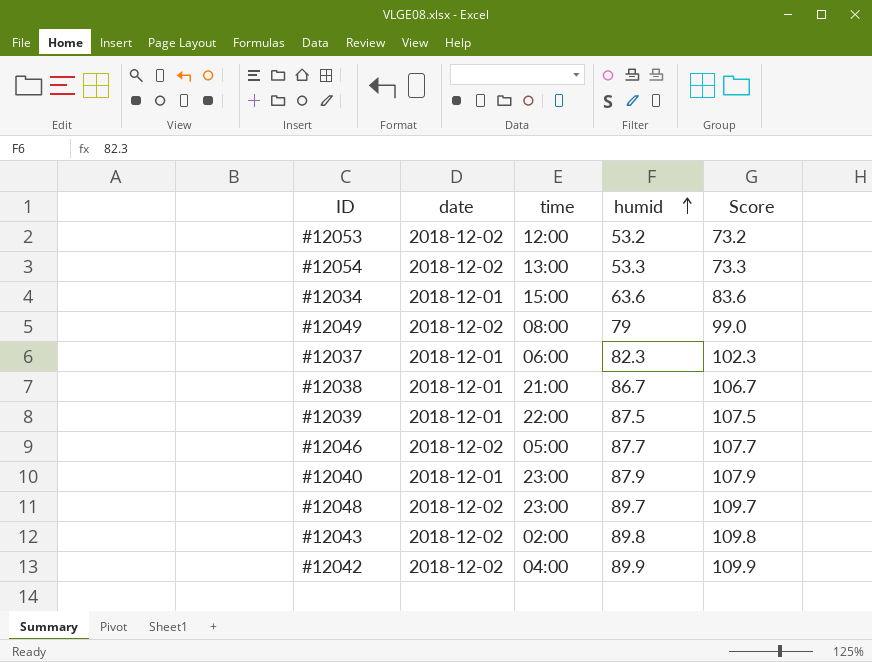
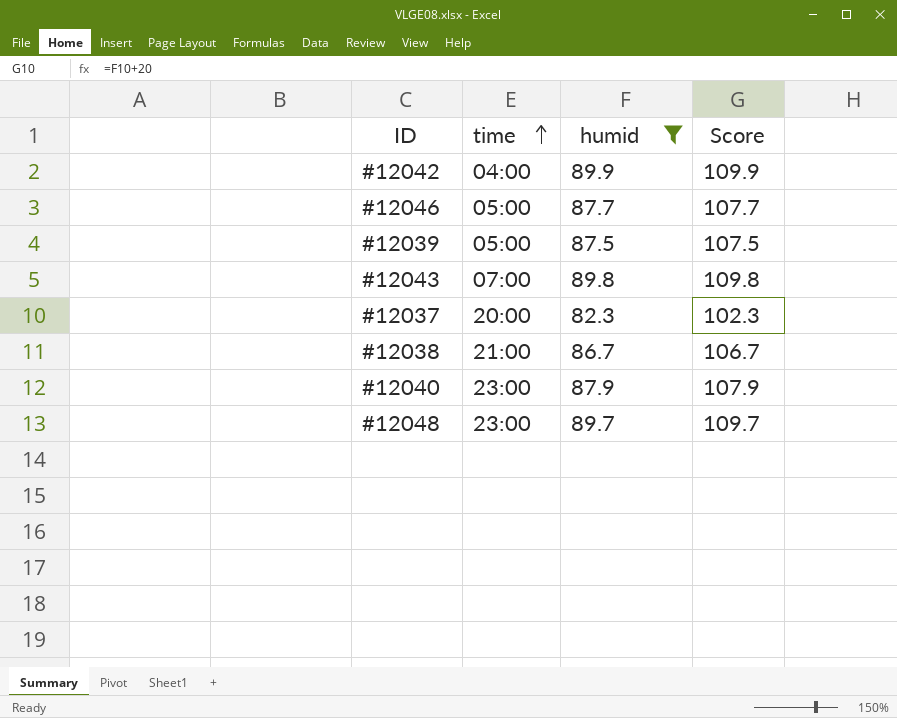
filter: none -> humid >= 82.3
row order: humid ascending -> time ascending
column date | position: 2 -> none
#12039 | time: 22:00 -> 05:00
#12043 | time: 02:00 -> 07:00
#12037 | time: 06:00 -> 20:00

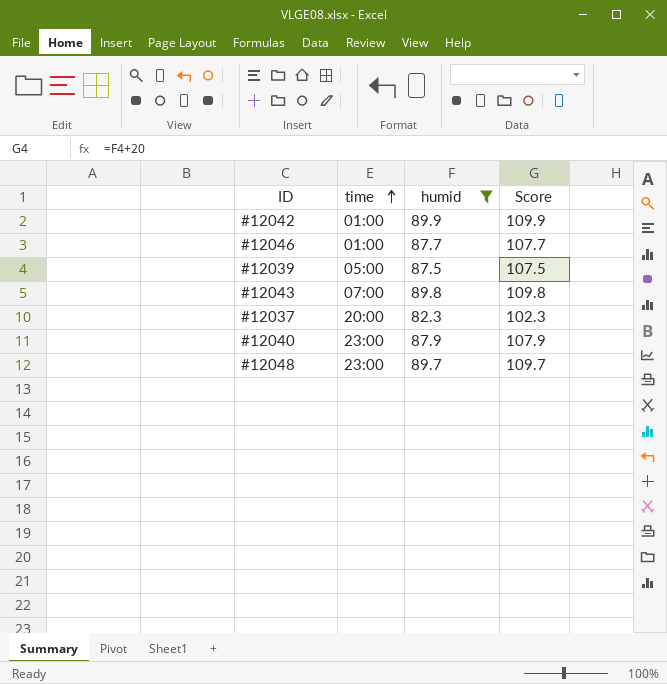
row #12038: 21:00 | 86.7 | 106.7 -> none
#12042 | time: 04:00 -> 01:00
#12046 | time: 05:00 -> 01:00

